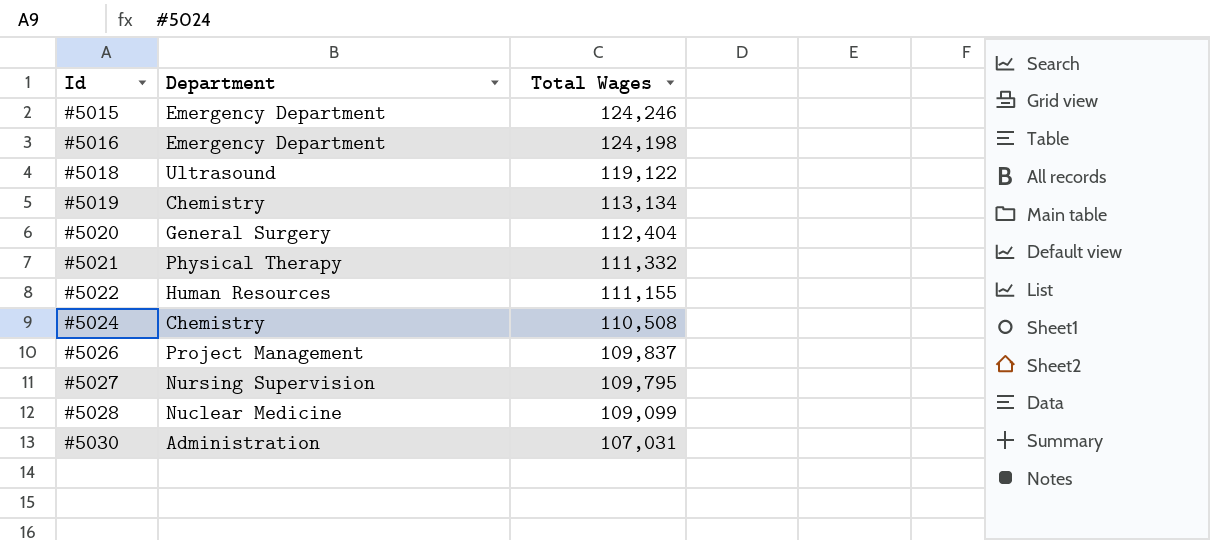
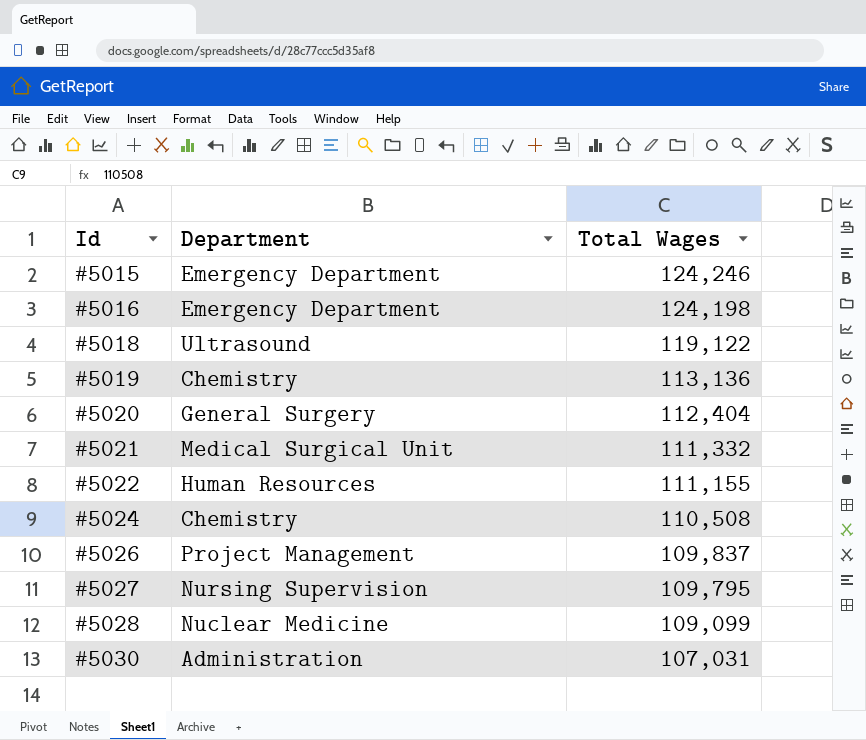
#5019 | Total Wages: 113,134 -> 113,136
#5021 | Department: Physical Therapy -> Medical Surgical Unit

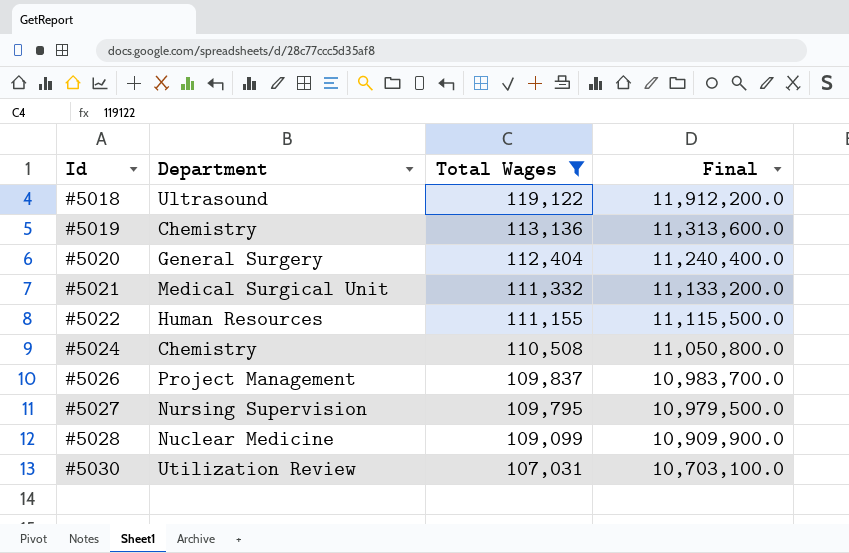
filter: none -> Total Wages <= 119,122
column Final | formula: none -> [Total Wages] * 100
#5030 | Department: Administration -> Utilization Review

